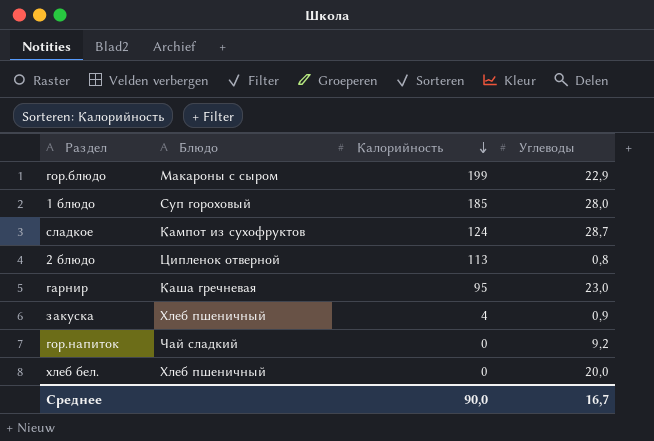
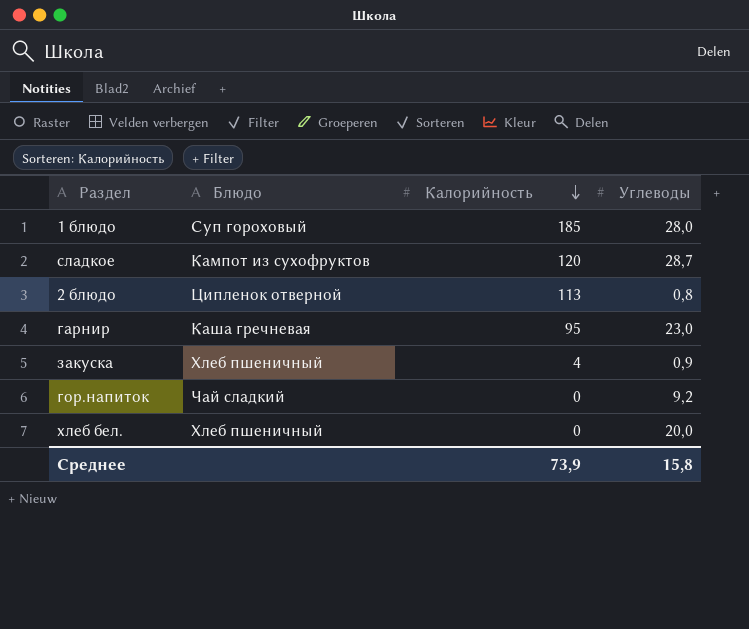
row гор.блюдо: Макароны с сыром | 199 | 22,9 -> none
сладкое | Калорийность: 124 -> 120
Среднее | Калорийность: 90,0 -> 73,9
Среднее | Углеводы: 16,7 -> 15,8

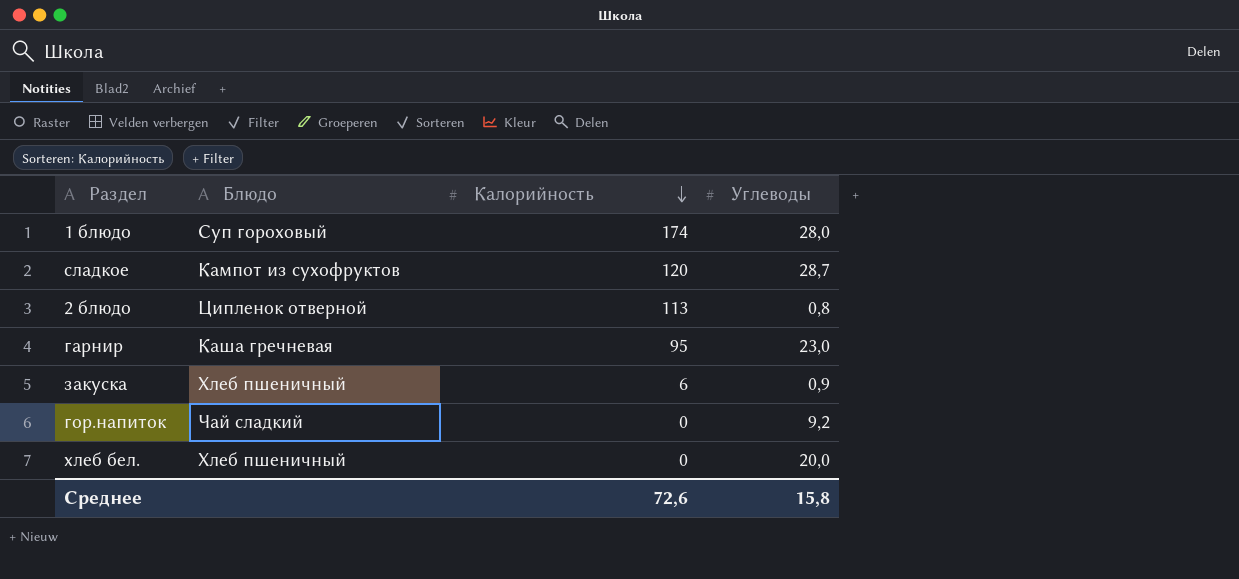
1 блюдо | Калорийность: 185 -> 174
закуска | Калорийность: 4 -> 6
Среднее | Калорийность: 73,9 -> 72,6

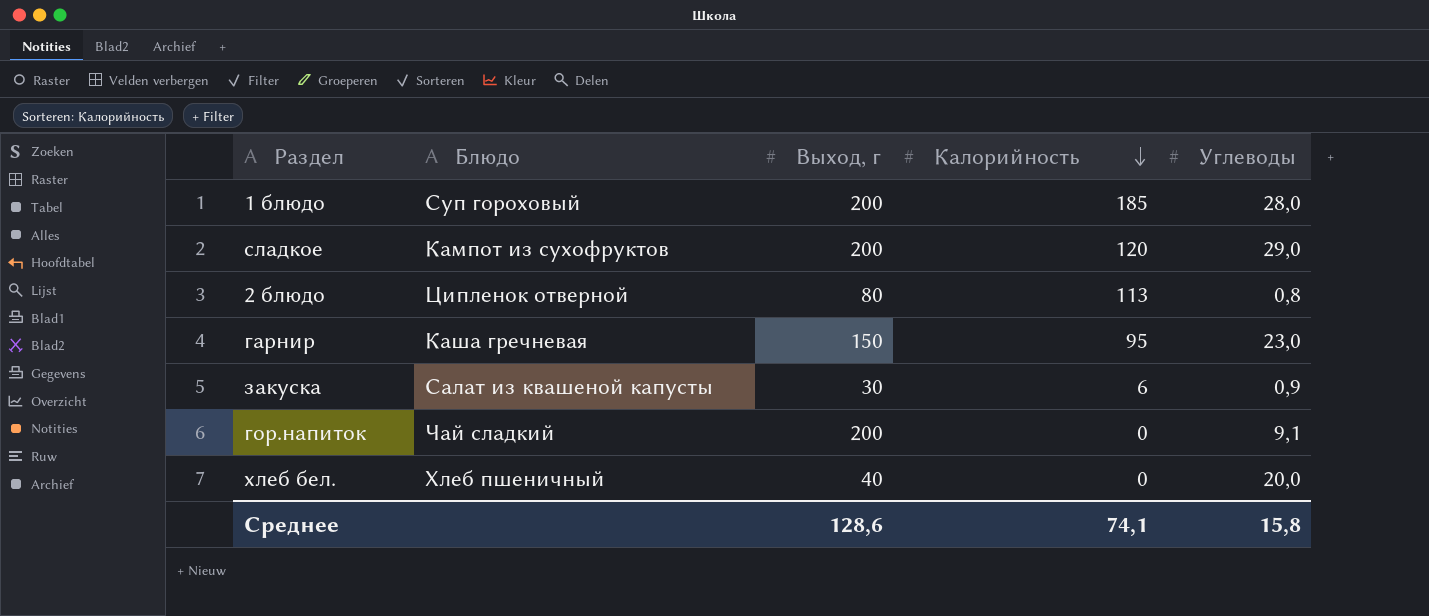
column Выход, г | position: none -> 3
1 блюдо | Калорийность: 174 -> 185
сладкое | Углеводы: 28,7 -> 29,0
закуска | Блюдо: Хлеб пшеничный -> Салат из квашеной капусты
гор.напиток | Углеводы: 9,2 -> 9,1
Среднее | Калорийность: 72,6 -> 74,1

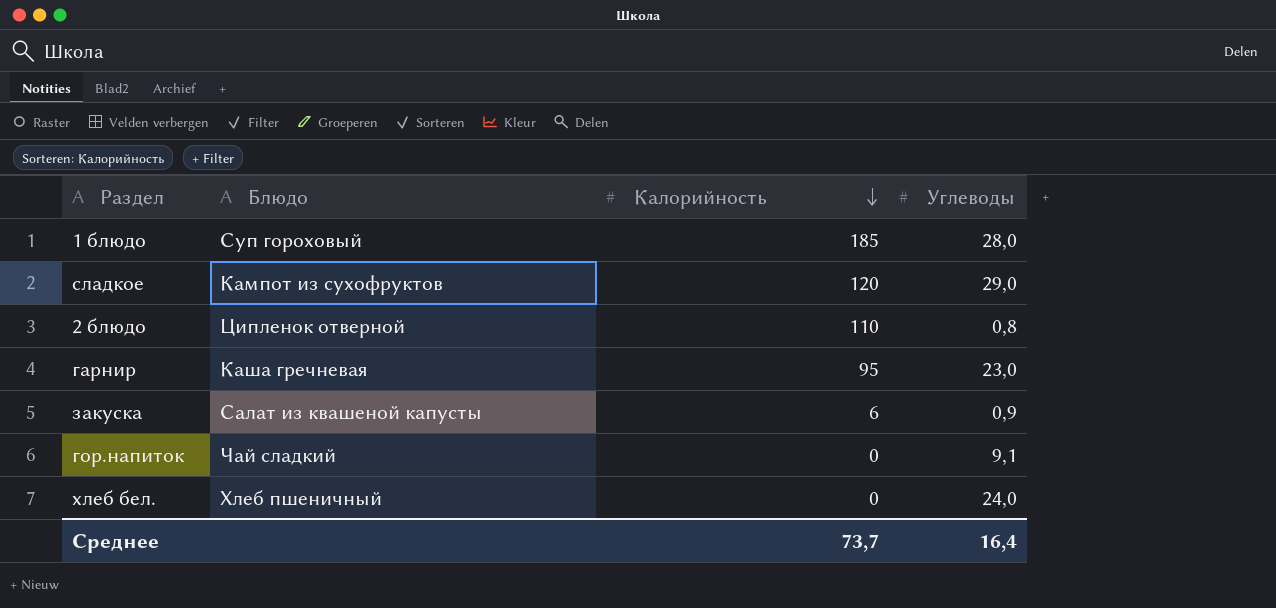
column Выход, г | position: 3 -> none
2 блюдо | Калорийность: 113 -> 110
хлеб бел. | Углеводы: 20,0 -> 24,0
Среднее | Калорийность: 74,1 -> 73,7
Среднее | Углеводы: 15,8 -> 16,4

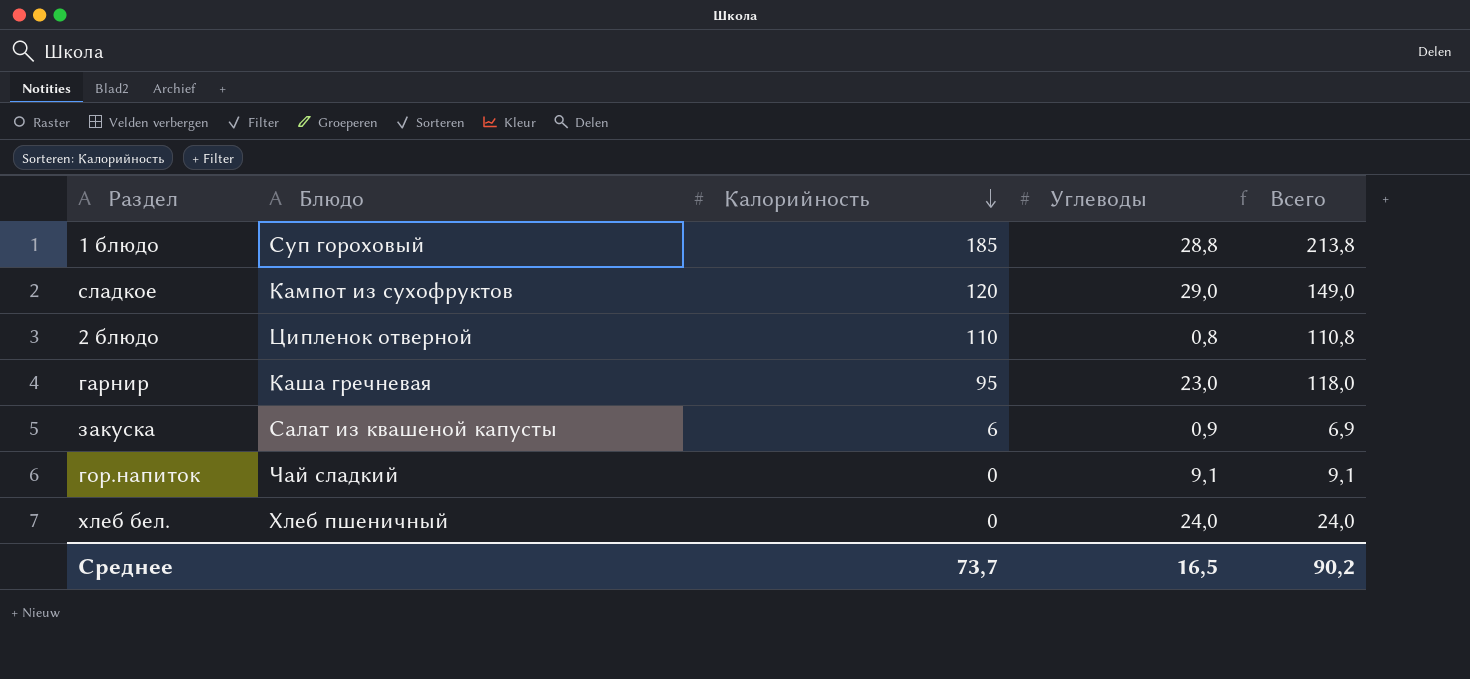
column Всего | formula: none -> [Калорийность] + [Углеводы]
1 блюдо | Углеводы: 28,0 -> 28,8
Среднее | Углеводы: 16,4 -> 16,5

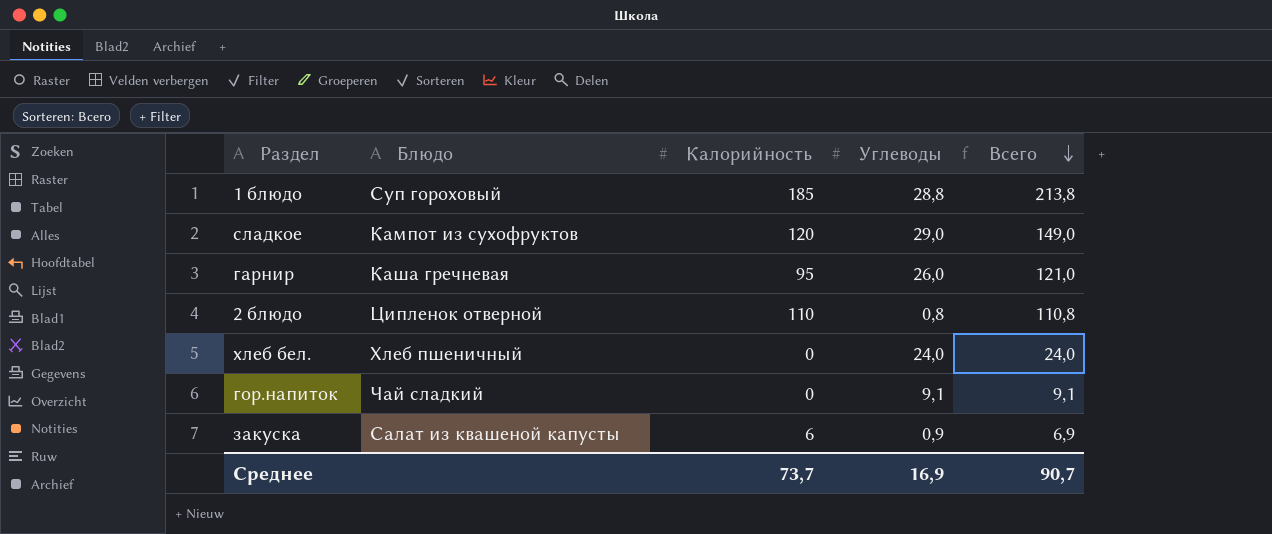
row order: Калорийность descending -> Всего descending
гарнир | Углеводы: 23,0 -> 26,0
гарнир | Всего: 118,0 -> 121,0
Среднее | Углеводы: 16,5 -> 16,9
Среднее | Всего: 90,2 -> 90,7

